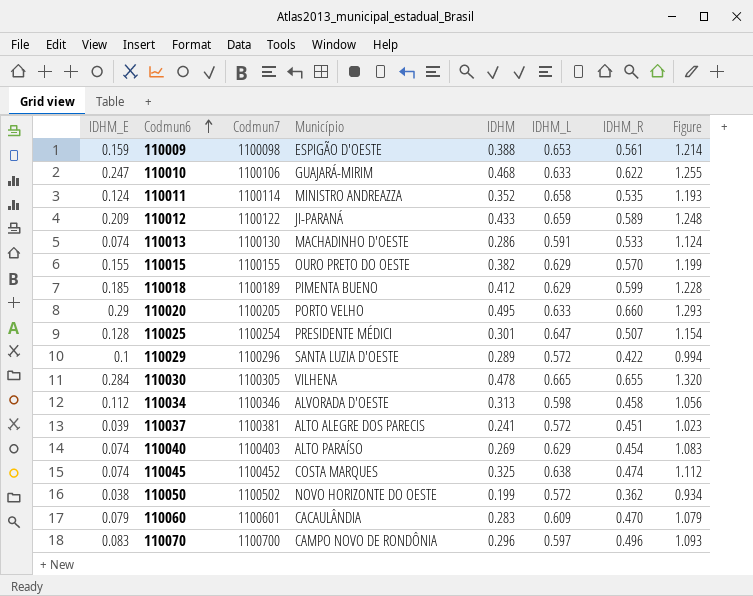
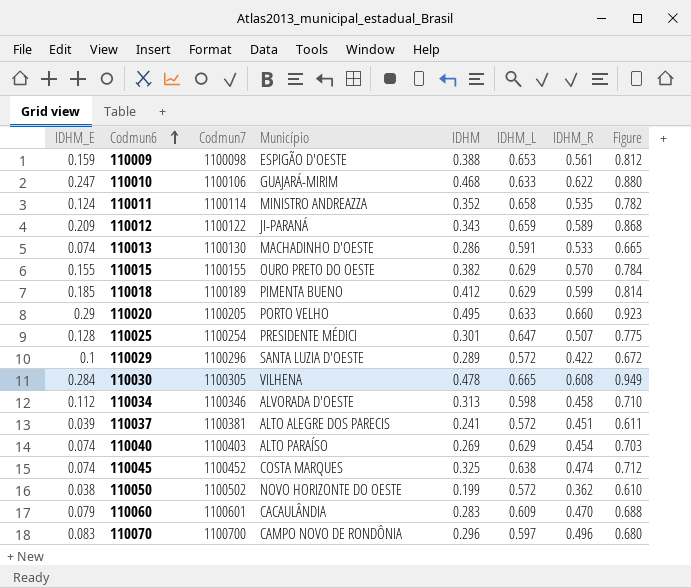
column Figure | formula: [IDHM_L] + [IDHM_R] -> [IDHM_E] + [IDHM_L]
110012 | IDHM: 0.433 -> 0.343
110030 | IDHM_R: 0.655 -> 0.608

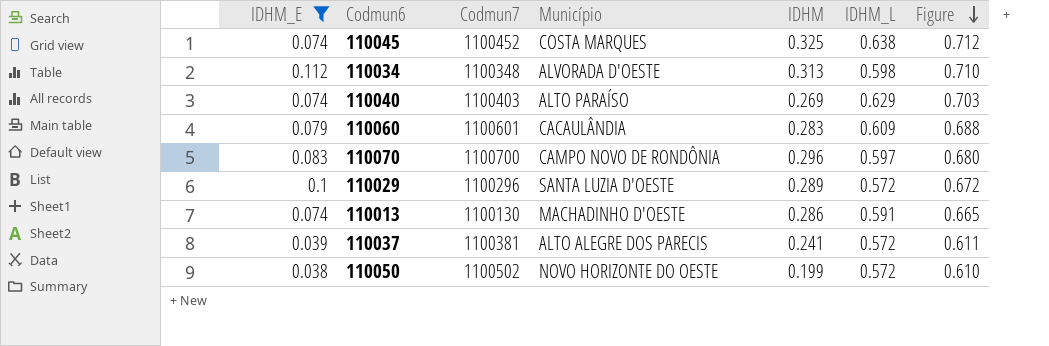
filter: none -> IDHM_E <= 0.112
row order: Codmun6 ascending -> Figure descending
column IDHM_R | position: 7 -> none
110034 | Codmun7: 1100346 -> 1100348

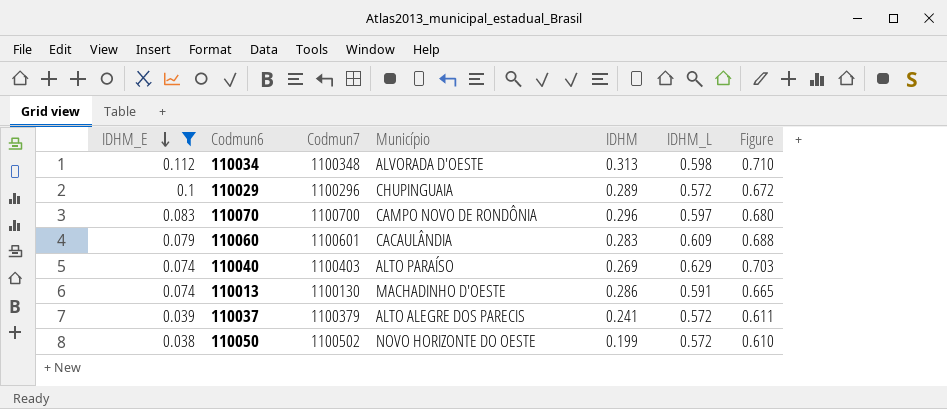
row order: Figure descending -> IDHM_E descending
row 110045: 0.074 | 1100452 | COSTA MARQUES | 0.325 | 0.638 | 0.712 -> none
110029 | Município: SANTA LUZIA D'OESTE -> CHUPINGUAIA
110037 | Codmun7: 1100381 -> 1100379

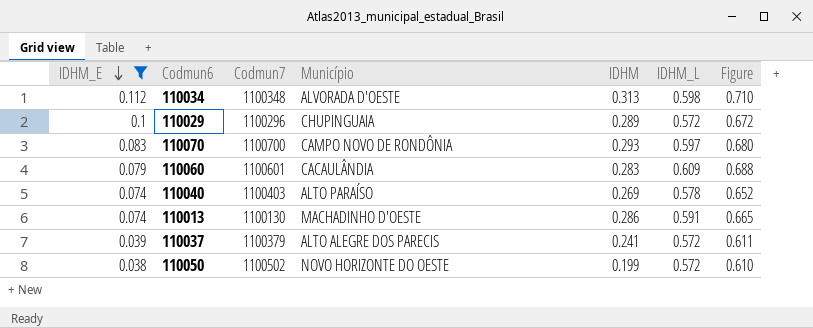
110070 | IDHM: 0.296 -> 0.293
110040 | IDHM_L: 0.629 -> 0.578
110040 | Figure: 0.703 -> 0.652

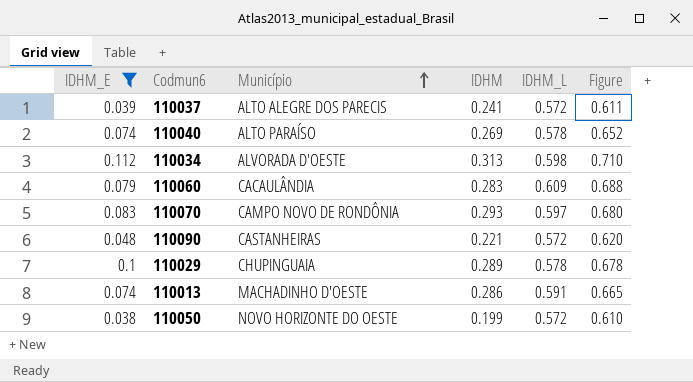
row order: IDHM_E descending -> Município ascending
column Codmun7 | position: 3 -> none
row 110090: none -> 0.048 | CASTANHEIRAS | 0.221 | 0.572 | 0.620
110029 | IDHM_L: 0.572 -> 0.578
110029 | Figure: 0.672 -> 0.678

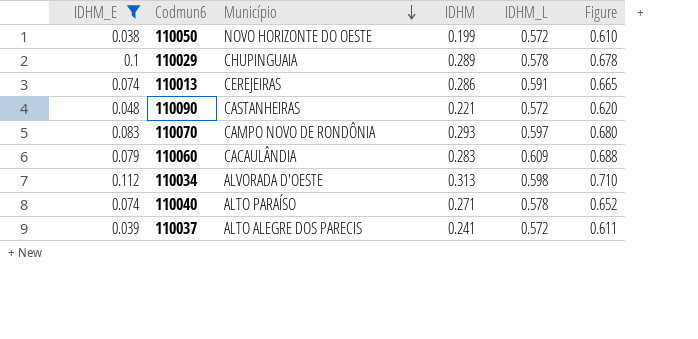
row order: Município ascending -> Município descending
110013 | Município: MACHADINHO D'OESTE -> CEREJEIRAS
110040 | IDHM: 0.269 -> 0.271

